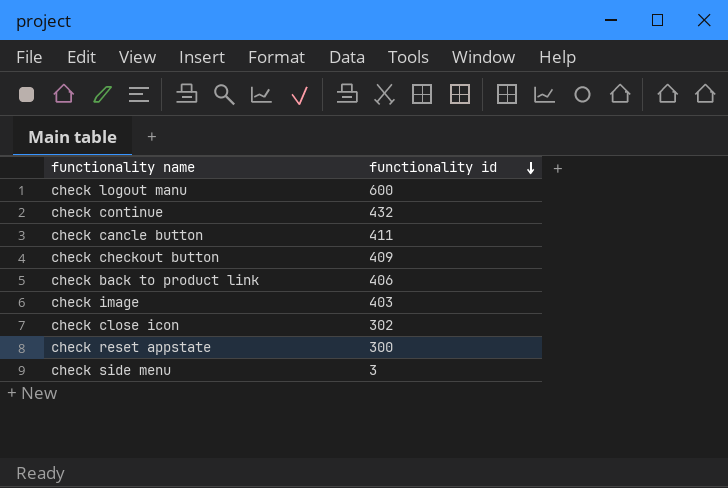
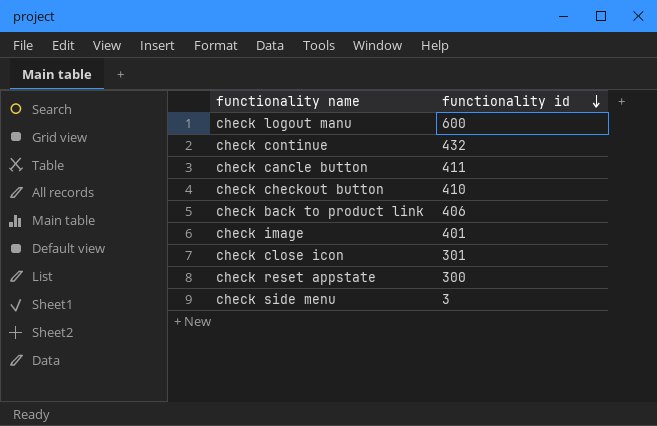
check checkout button | functionality id: 409 -> 410
check image | functionality id: 403 -> 401
check close icon | functionality id: 302 -> 301

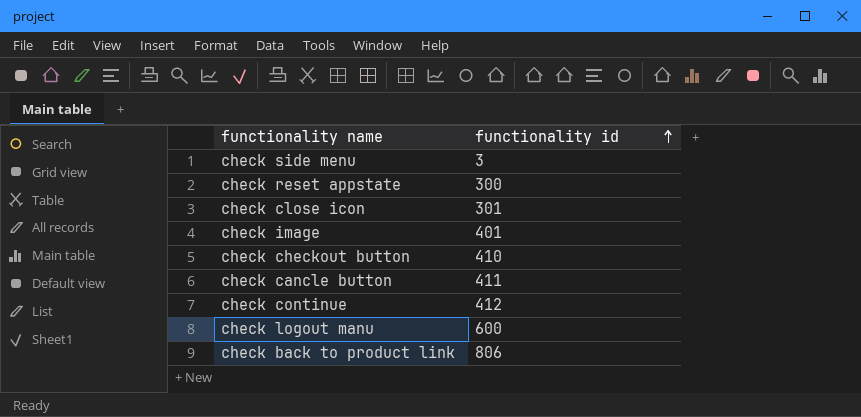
row order: functionality id descending -> functionality id ascending
check continue | functionality id: 432 -> 412
check back to product link | functionality id: 406 -> 806

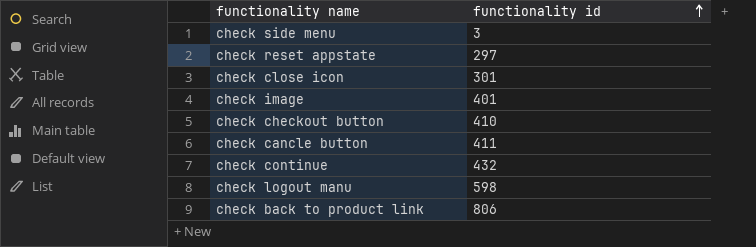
check reset appstate | functionality id: 300 -> 297
check continue | functionality id: 412 -> 432
check logout manu | functionality id: 600 -> 598

